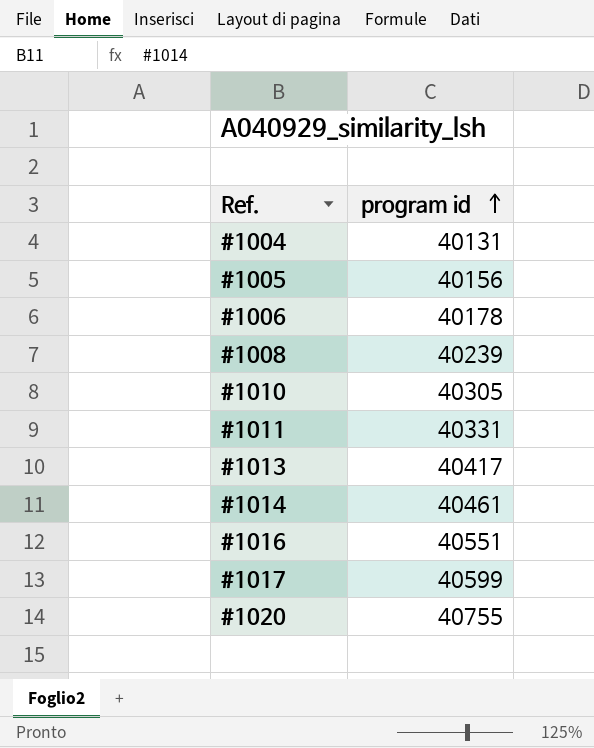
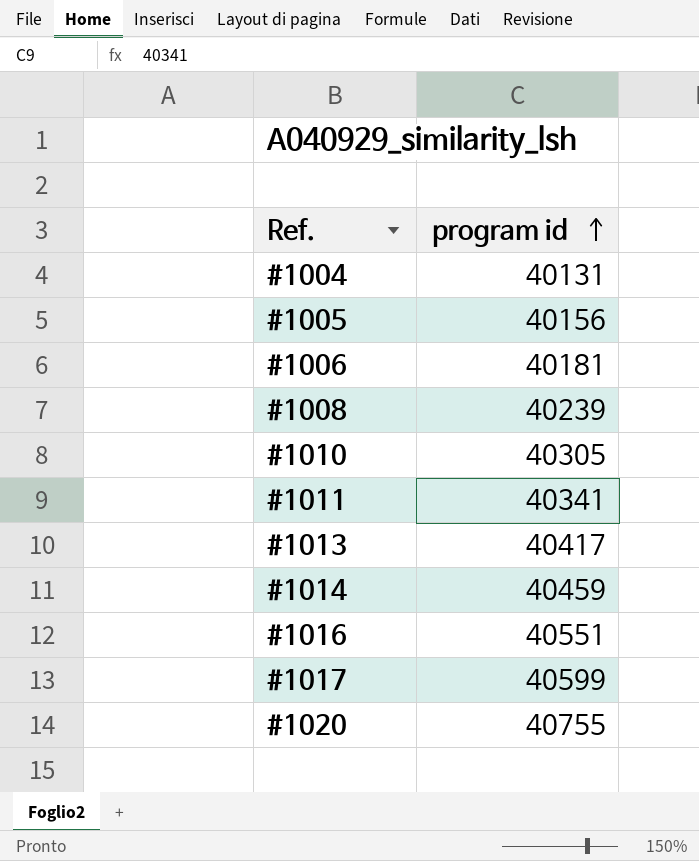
#1006 | program id: 40178 -> 40181
#1011 | program id: 40331 -> 40341
#1014 | program id: 40461 -> 40459

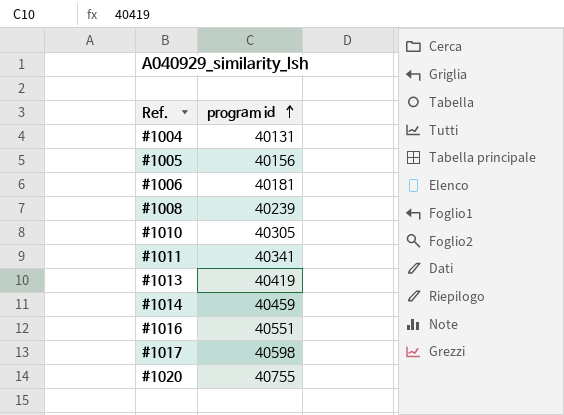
#1013 | program id: 40417 -> 40419
#1017 | program id: 40599 -> 40598

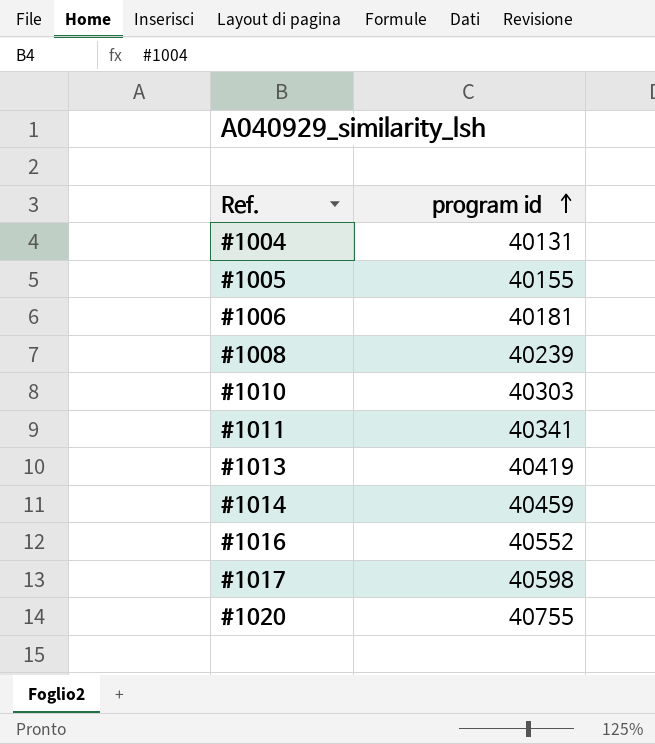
#1005 | program id: 40156 -> 40155
#1010 | program id: 40305 -> 40303
#1016 | program id: 40551 -> 40552

